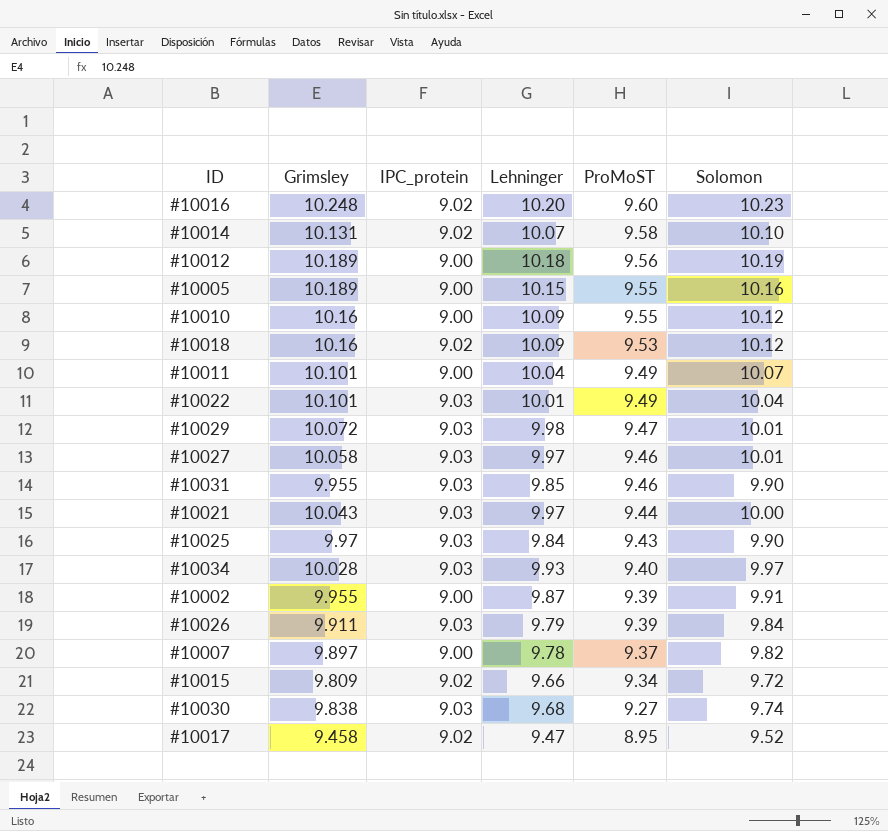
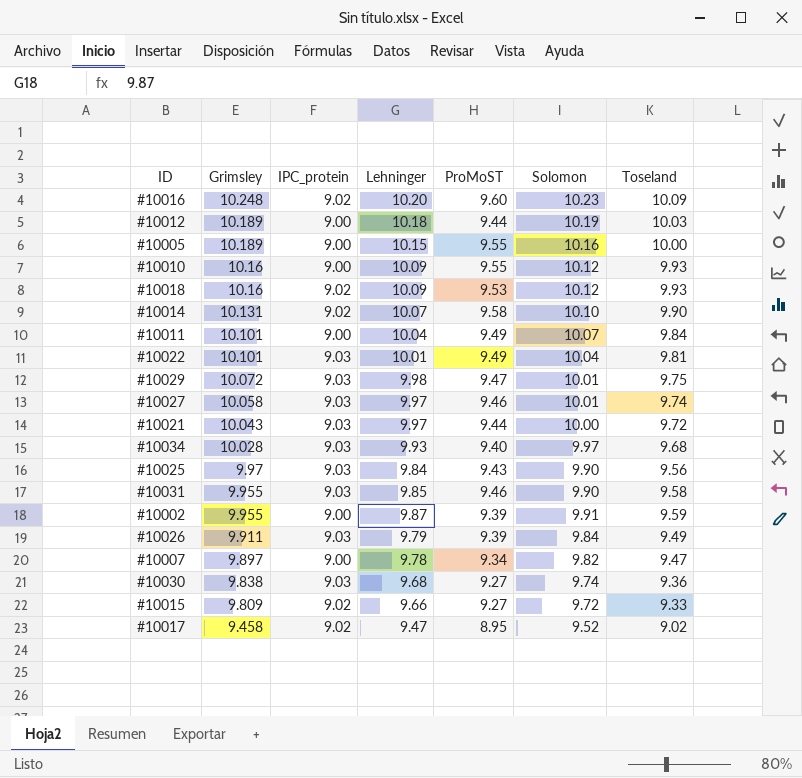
row order: ProMoST descending -> Grimsley descending
column Toseland | position: none -> 7
#10012 | ProMoST: 9.56 -> 9.44
#10007 | ProMoST: 9.37 -> 9.34
#10015 | ProMoST: 9.34 -> 9.27

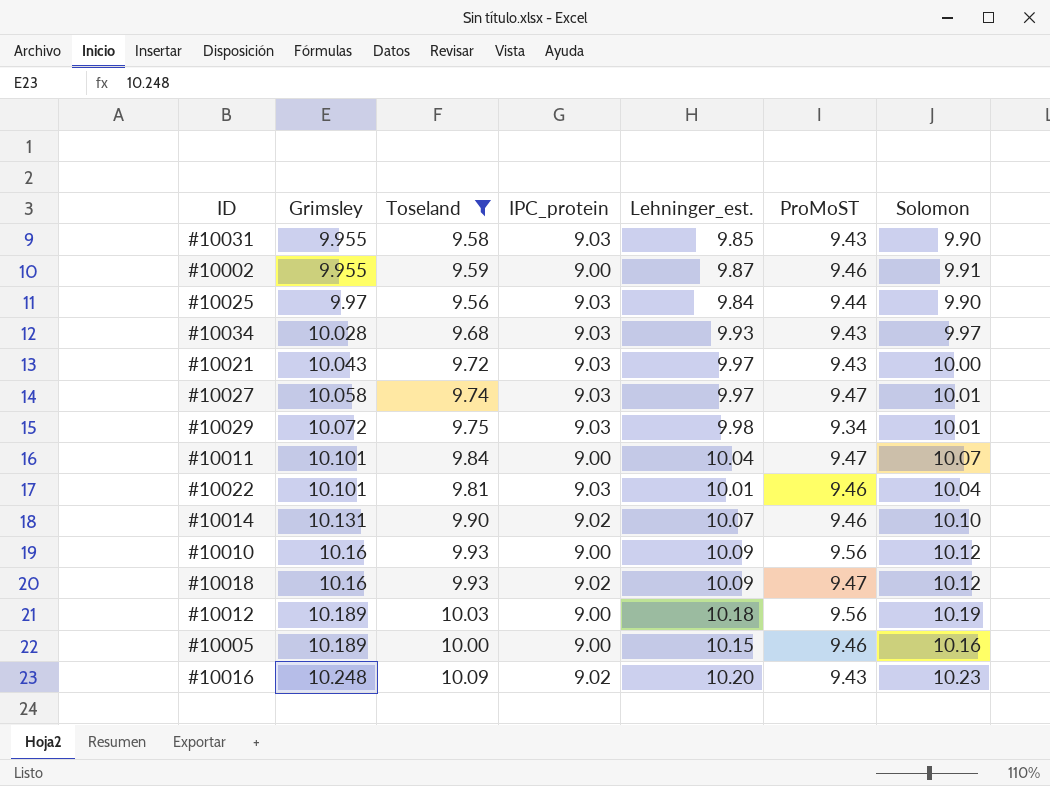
filter: none -> Toseland >= 9.56
row order: Grimsley descending -> Grimsley ascending
column Toseland | position: 7 -> 3
column name: Lehninger -> Lehninger_est.
#10031 | ProMoST: 9.46 -> 9.43
#10002 | ProMoST: 9.39 -> 9.46
#10025 | ProMoST: 9.43 -> 9.44
#10034 | ProMoST: 9.40 -> 9.43
#10021 | ProMoST: 9.44 -> 9.43
#10027 | ProMoST: 9.46 -> 9.47
#10029 | ProMoST: 9.47 -> 9.34
#10011 | ProMoST: 9.49 -> 9.47
#10022 | ProMoST: 9.49 -> 9.46
#10014 | ProMoST: 9.58 -> 9.46
#10010 | ProMoST: 9.55 -> 9.56
#10018 | ProMoST: 9.53 -> 9.47
#10012 | ProMoST: 9.44 -> 9.56
#10005 | ProMoST: 9.55 -> 9.46
#10016 | ProMoST: 9.60 -> 9.43

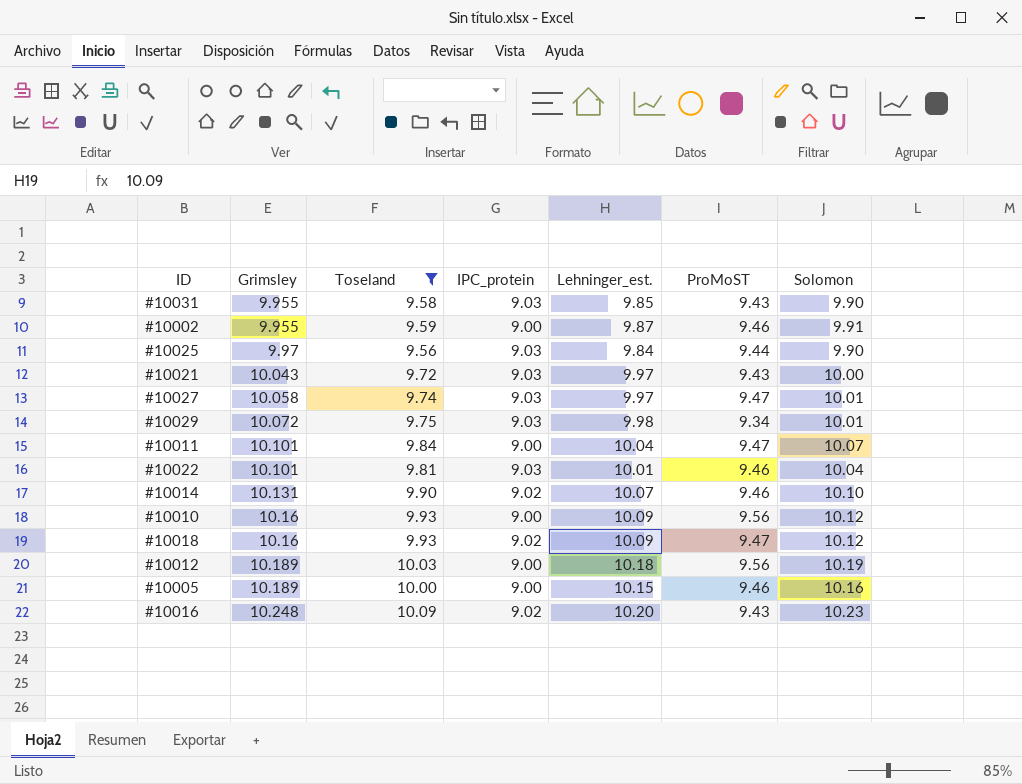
row #10034: 10.028 | 9.68 | 9.03 | 9.93 | 9.43 | 9.97 -> none

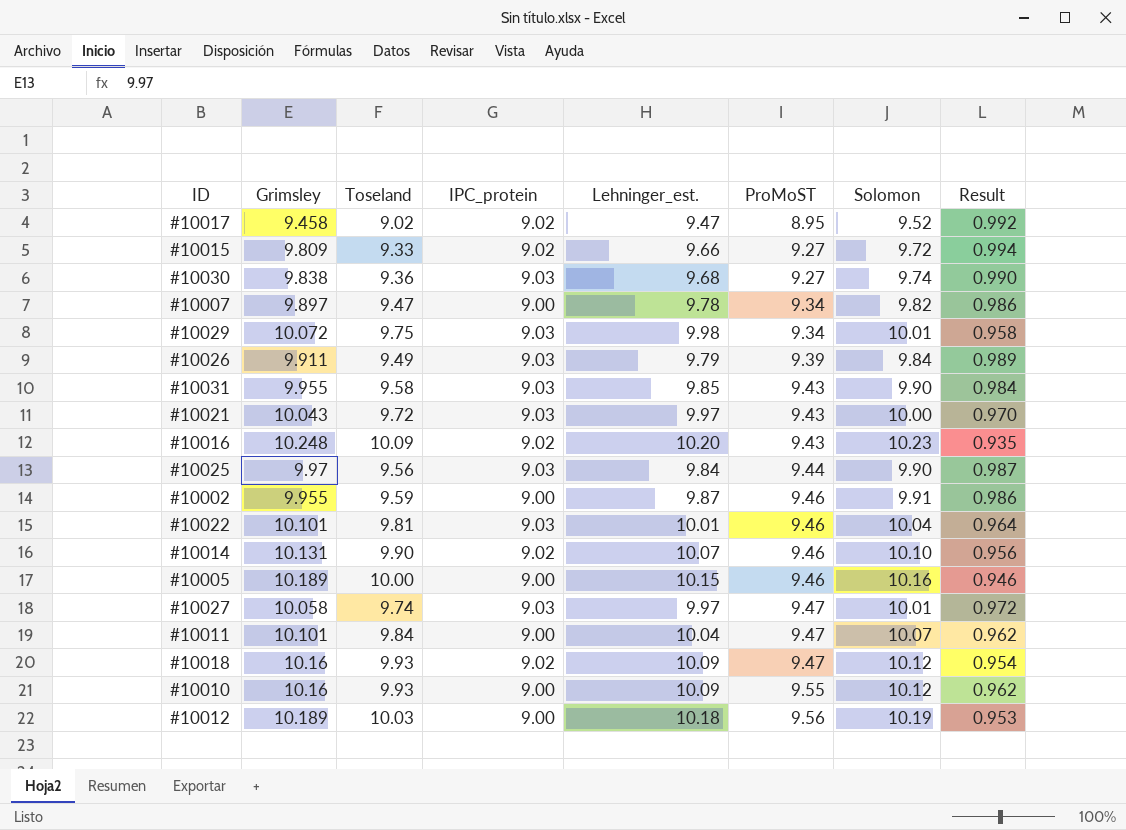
filter: Toseland >= 9.56 -> none
row order: Grimsley ascending -> ProMoST ascending
column Result | formula: none -> [ProMoST] / [Toseland]
#10010 | ProMoST: 9.56 -> 9.55

